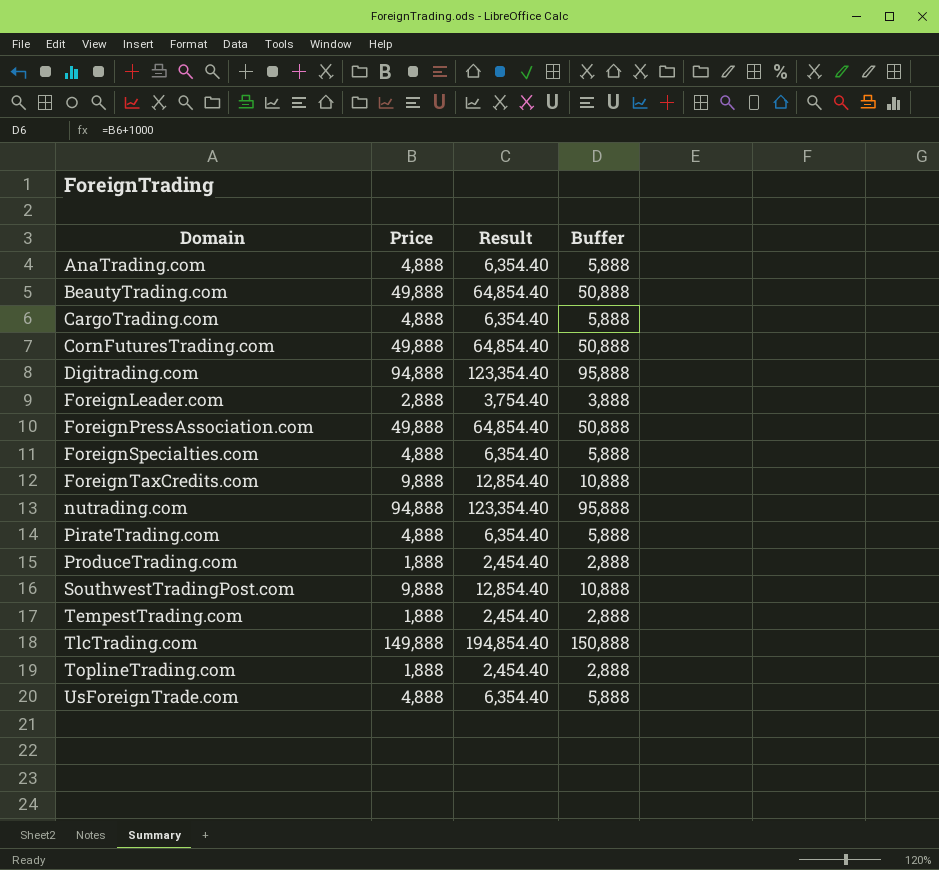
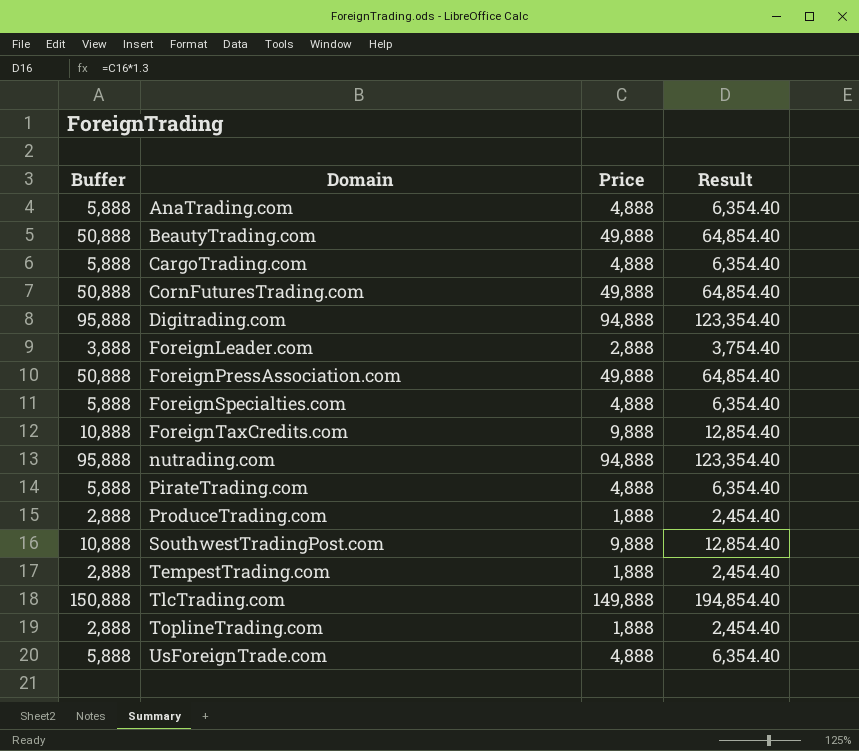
column Buffer | position: 4 -> 1

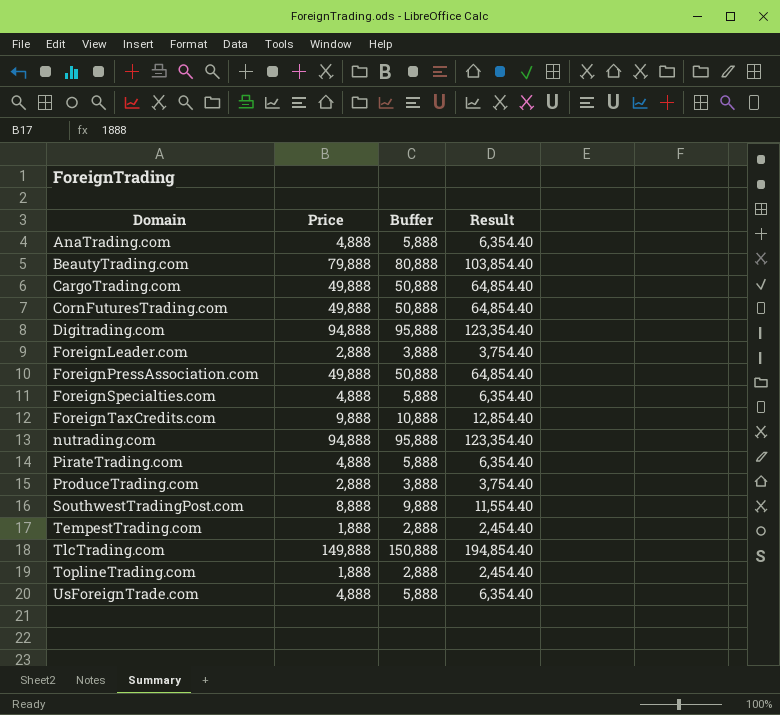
column Buffer | position: 1 -> 3
BeautyTrading.com | Price: 49,888 -> 79,888
BeautyTrading.com | Buffer: 50,888 -> 80,888
BeautyTrading.com | Result: 64,854.40 -> 103,854.40
CargoTrading.com | Price: 4,888 -> 49,888
CargoTrading.com | Buffer: 5,888 -> 50,888
CargoTrading.com | Result: 6,354.40 -> 64,854.40
ProduceTrading.com | Price: 1,888 -> 2,888
ProduceTrading.com | Buffer: 2,888 -> 3,888
ProduceTrading.com | Result: 2,454.40 -> 3,754.40
SouthwestTradingPost.com | Price: 9,888 -> 8,888
SouthwestTradingPost.com | Buffer: 10,888 -> 9,888
SouthwestTradingPost.com | Result: 12,854.40 -> 11,554.40

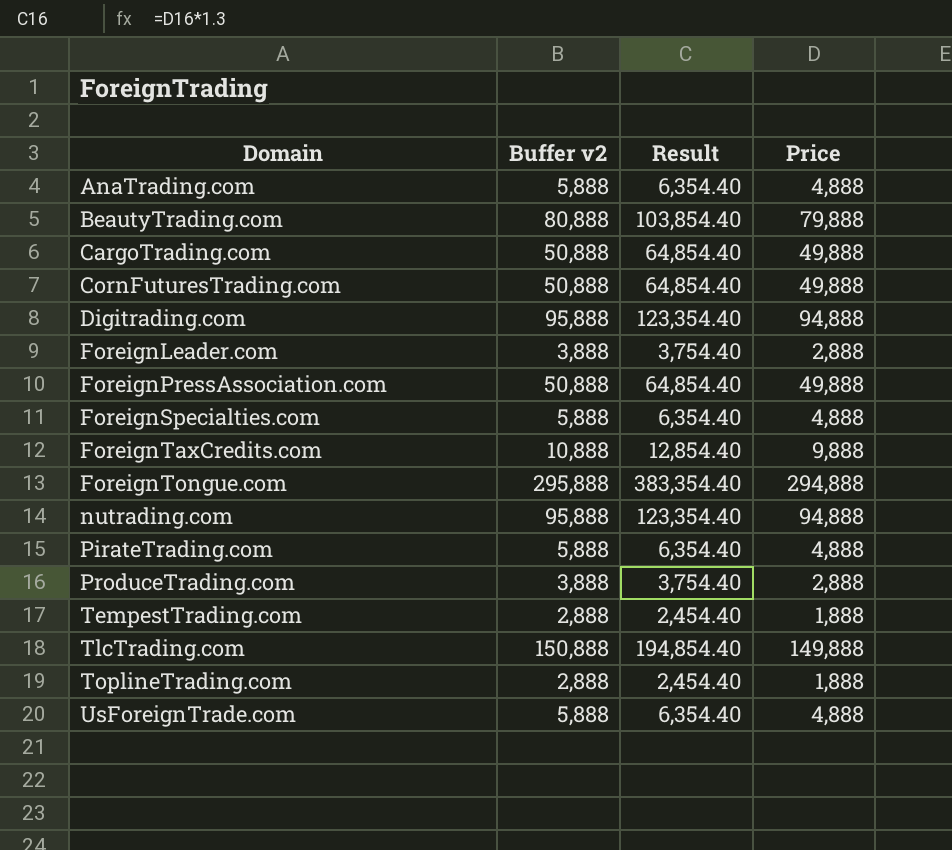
column name: Buffer -> Buffer v2
column Price | position: 2 -> 4
row SouthwestTradingPost.com: 8,888 | 9,888 | 11,554.40 -> none
row ForeignTongue.com: none -> 295,888 | 383,354.40 | 294,888

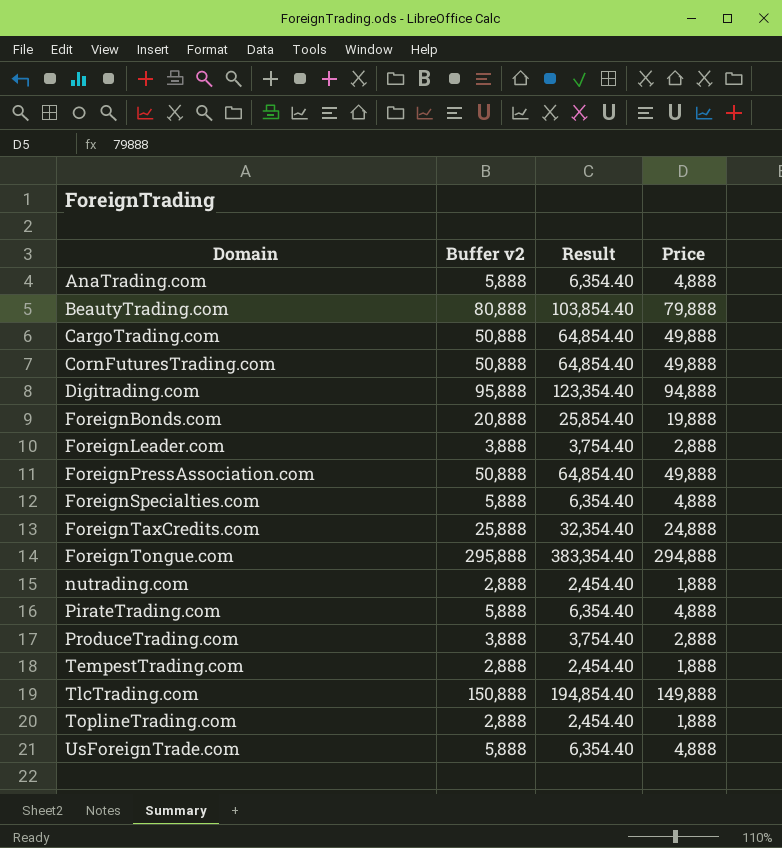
row ForeignBonds.com: none -> 20,888 | 25,854.40 | 19,888
ForeignTaxCredits.com | Buffer v2: 10,888 -> 25,888
ForeignTaxCredits.com | Result: 12,854.40 -> 32,354.40
ForeignTaxCredits.com | Price: 9,888 -> 24,888
nutrading.com | Buffer v2: 95,888 -> 2,888
nutrading.com | Result: 123,354.40 -> 2,454.40
nutrading.com | Price: 94,888 -> 1,888

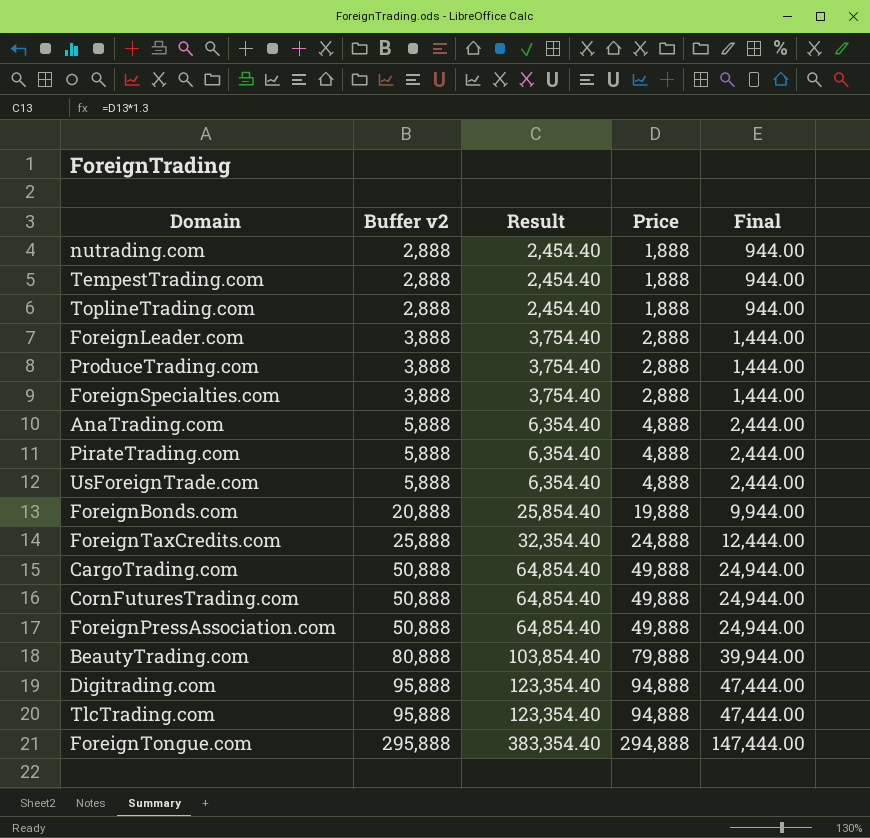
row order: Domain ascending -> Buffer v2 ascending
column Final | formula: none -> [Price] * 0.5
ForeignSpecialties.com | Buffer v2: 5,888 -> 3,888
ForeignSpecialties.com | Result: 6,354.40 -> 3,754.40
ForeignSpecialties.com | Price: 4,888 -> 2,888
TlcTrading.com | Buffer v2: 150,888 -> 95,888
TlcTrading.com | Result: 194,854.40 -> 123,354.40
TlcTrading.com | Price: 149,888 -> 94,888

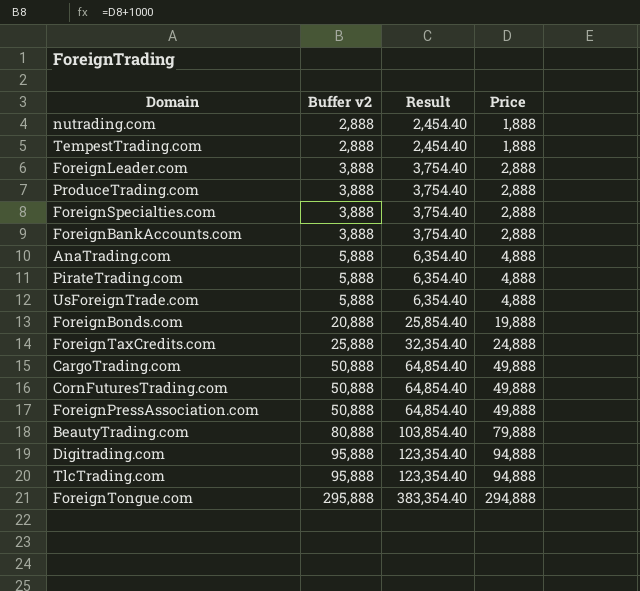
column Final | formula: [Price] * 0.5 -> none
row ToplineTrading.com: 2,888 | 2,454.40 | 1,888 | 944.00 -> none
row ForeignBankAccounts.com: none -> 3,888 | 3,754.40 | 2,888

